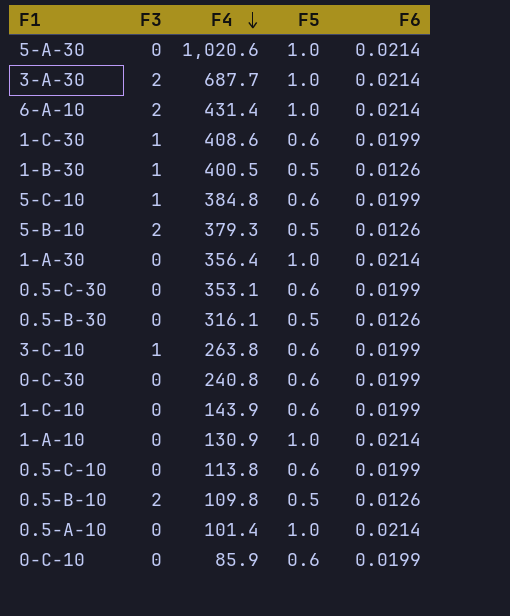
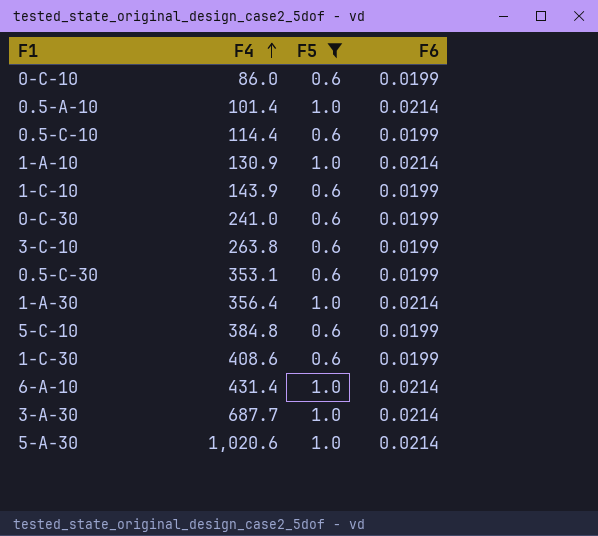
filter: none -> F5 != 0.5
row order: F4 descending -> F4 ascending
column F3 | position: 2 -> none
0-C-10 | F4: 85.9 -> 86.0
0.5-C-10 | F4: 113.8 -> 114.4
0-C-30 | F4: 240.8 -> 241.0

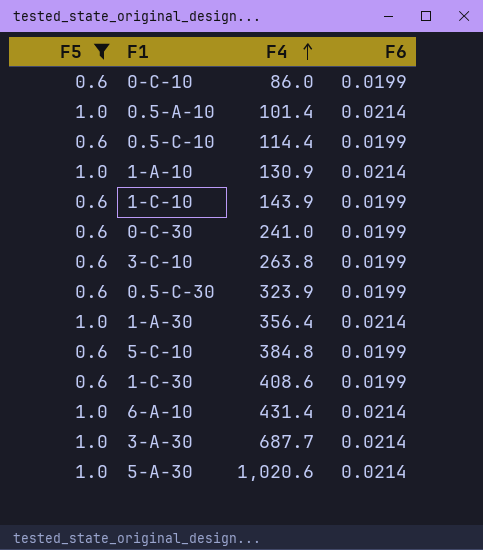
column F5 | position: 3 -> 1
0.5-C-30 | F4: 353.1 -> 323.9

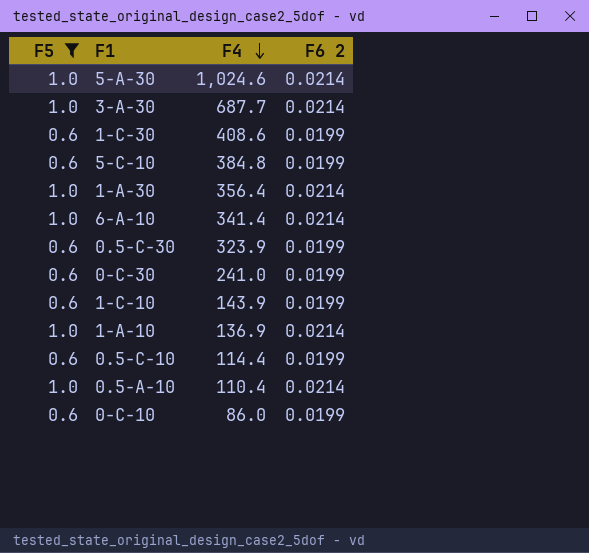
row order: F4 ascending -> F4 descending
column name: F6 -> F6 2
row 3-C-10: 0.6 | 263.8 | 0.0199 -> none
5-A-30 | F4: 1,020.6 -> 1,024.6
6-A-10 | F4: 431.4 -> 341.4
1-A-10 | F4: 130.9 -> 136.9
0.5-A-10 | F4: 101.4 -> 110.4

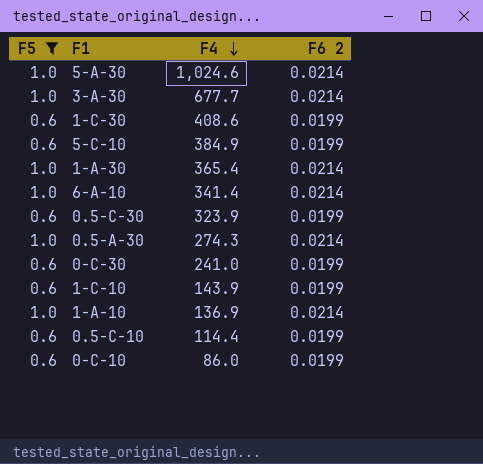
row 0.5-A-10: 1.0 | 110.4 | 0.0214 -> none
3-A-30 | F4: 687.7 -> 677.7
5-C-10 | F4: 384.8 -> 384.9
1-A-30 | F4: 356.4 -> 365.4
row 0.5-A-30: none -> 1.0 | 274.3 | 0.0214

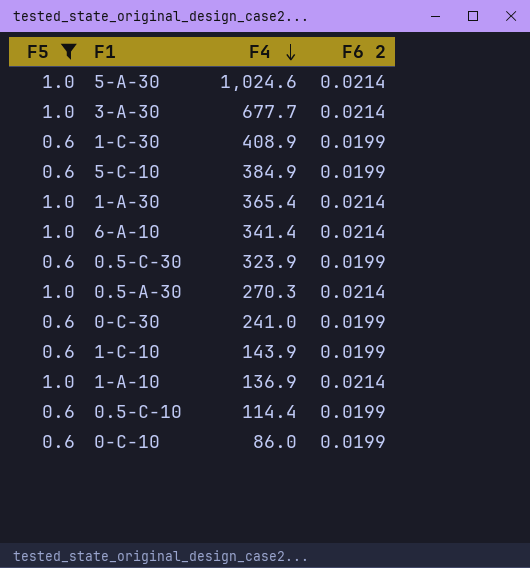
1-C-30 | F4: 408.6 -> 408.9
0.5-A-30 | F4: 274.3 -> 270.3

